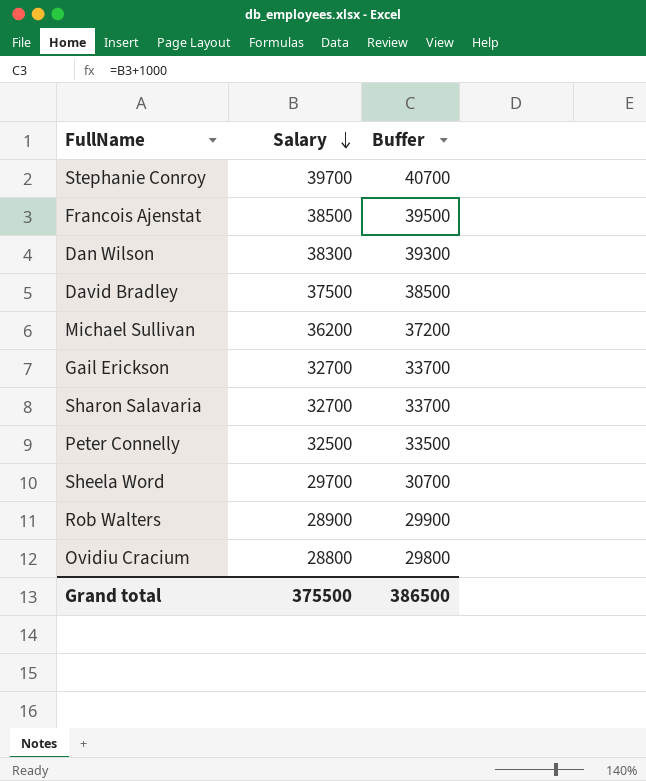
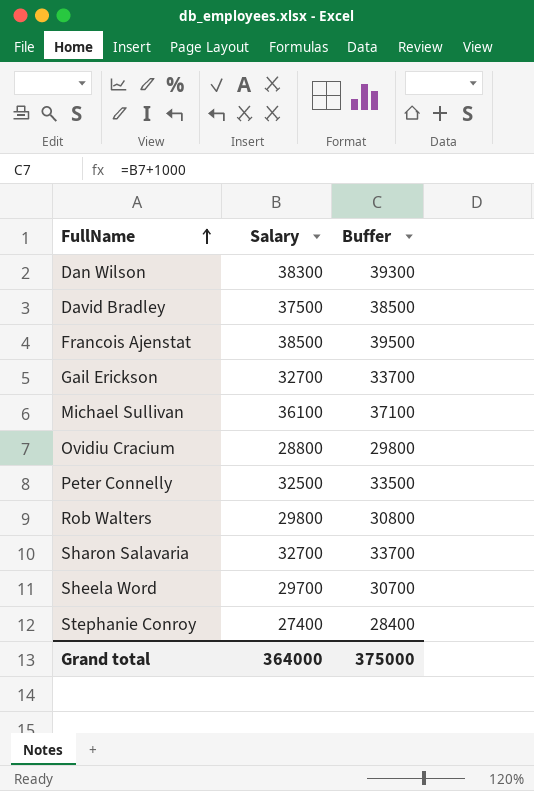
row order: Salary descending -> FullName ascending
Michael Sullivan | Salary: 36200 -> 36100
Michael Sullivan | Buffer: 37200 -> 37100
Rob Walters | Salary: 28900 -> 29800
Rob Walters | Buffer: 29900 -> 30800
Stephanie Conroy | Salary: 39700 -> 27400
Stephanie Conroy | Buffer: 40700 -> 28400
Grand total | Salary: 375500 -> 364000
Grand total | Buffer: 386500 -> 375000

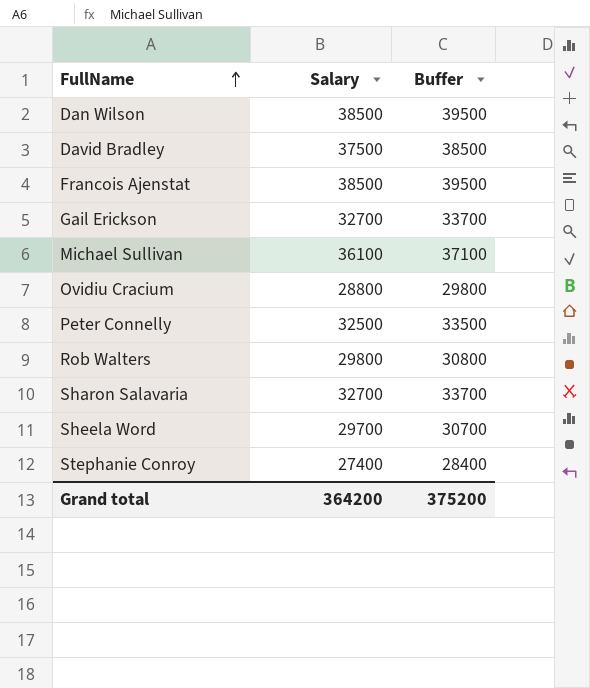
Dan Wilson | Salary: 38300 -> 38500
Dan Wilson | Buffer: 39300 -> 39500
Grand total | Salary: 364000 -> 364200
Grand total | Buffer: 375000 -> 375200

